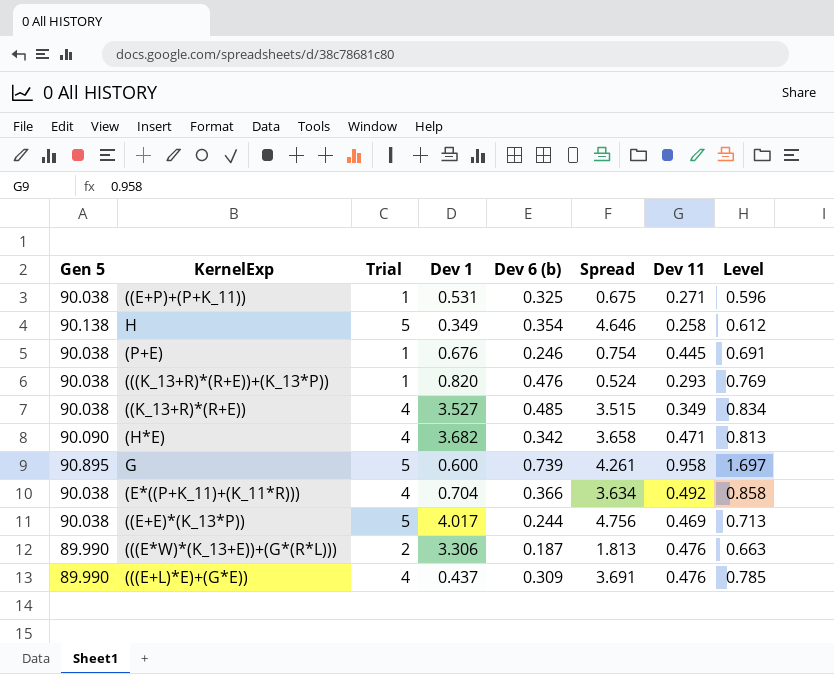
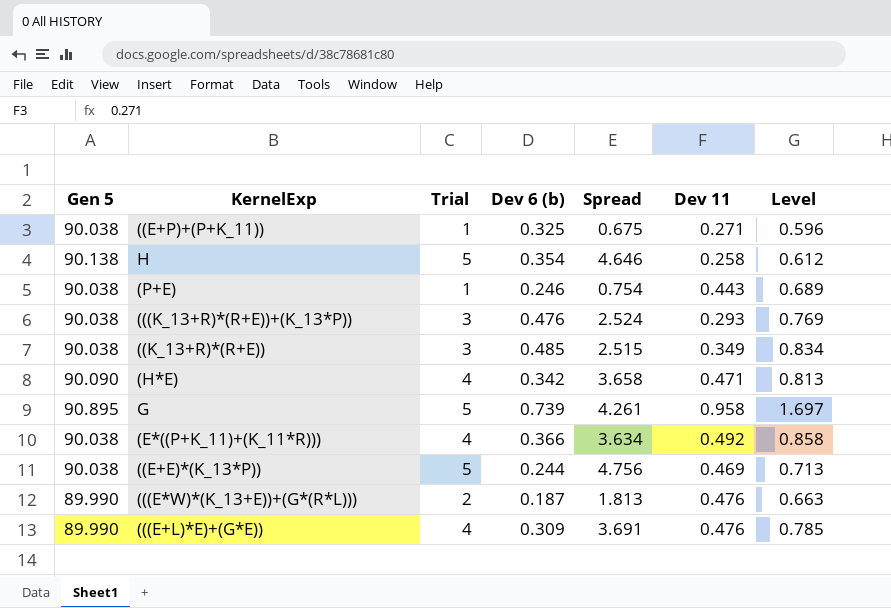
column Dev 1 | position: 4 -> none
(P+E) | Dev 11: 0.445 -> 0.443
(P+E) | Level: 0.691 -> 0.689
(((K_13+R)*(R+E))+(K_13*P)) | Trial: 1 -> 3
(((K_13+R)*(R+E))+(K_13*P)) | Spread: 0.524 -> 2.524
((K_13+R)*(R+E)) | Trial: 4 -> 3
((K_13+R)*(R+E)) | Spread: 3.515 -> 2.515

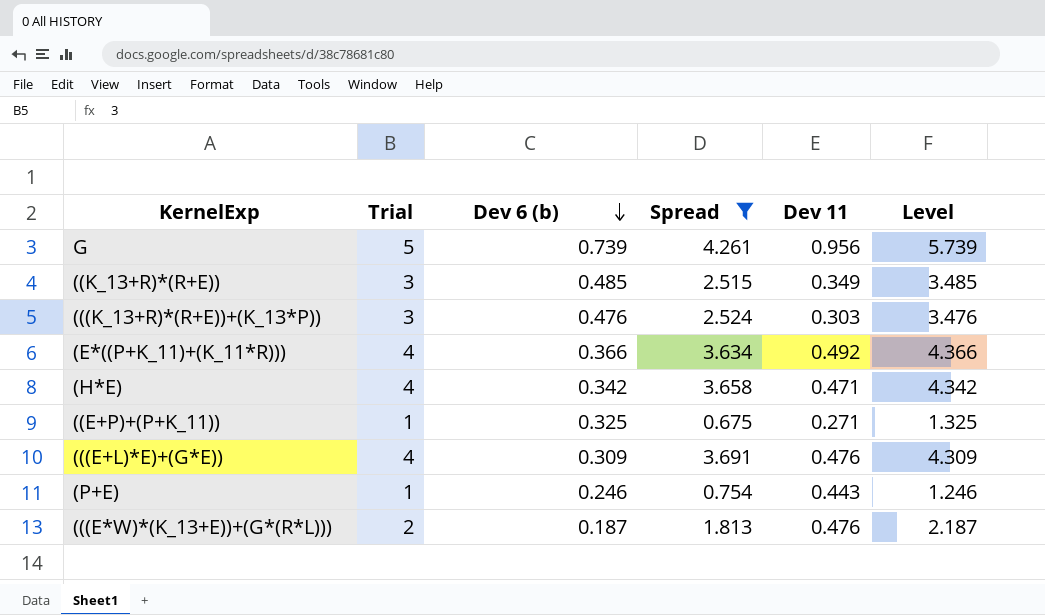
filter: none -> Spread <= 4.261
row order: none -> Dev 6 (b) descending
column Gen 5 | position: 1 -> none
column Level | formula: [Dev 6 (b)] + [Dev 11] -> [Trial] + [Dev 6 (b)]
G | Dev 11: 0.958 -> 0.956
(((K_13+R)*(R+E))+(K_13*P)) | Dev 11: 0.293 -> 0.303

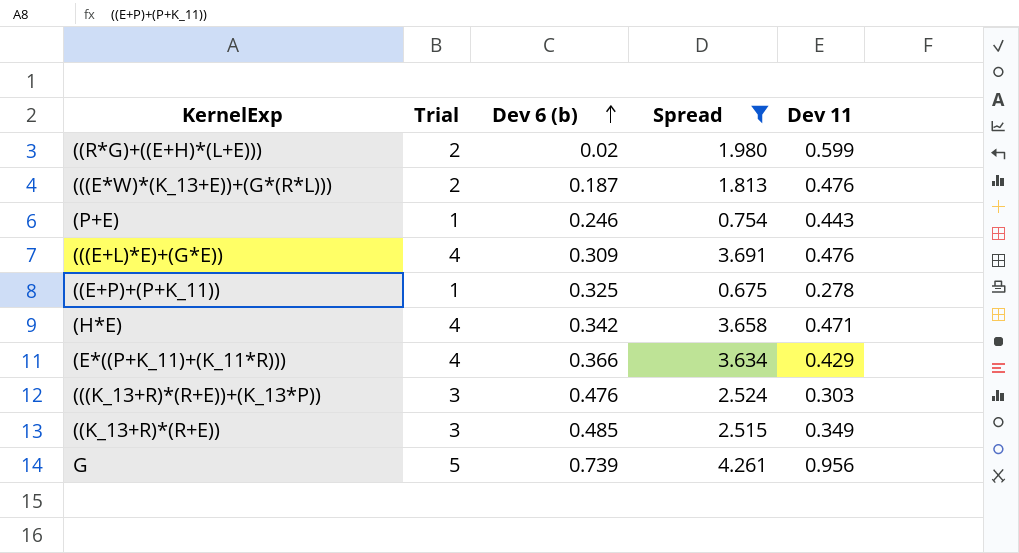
row order: Dev 6 (b) descending -> Dev 6 (b) ascending
column Level | formula: [Trial] + [Dev 6 (b)] -> none
row ((R*G)+((E+H)*(L+E))): none -> 2 | 0.02 | 1.980 | 0.599
((E+P)+(P+K_11)) | Dev 11: 0.271 -> 0.278
(E*((P+K_11)+(K_11*R))) | Dev 11: 0.492 -> 0.429

